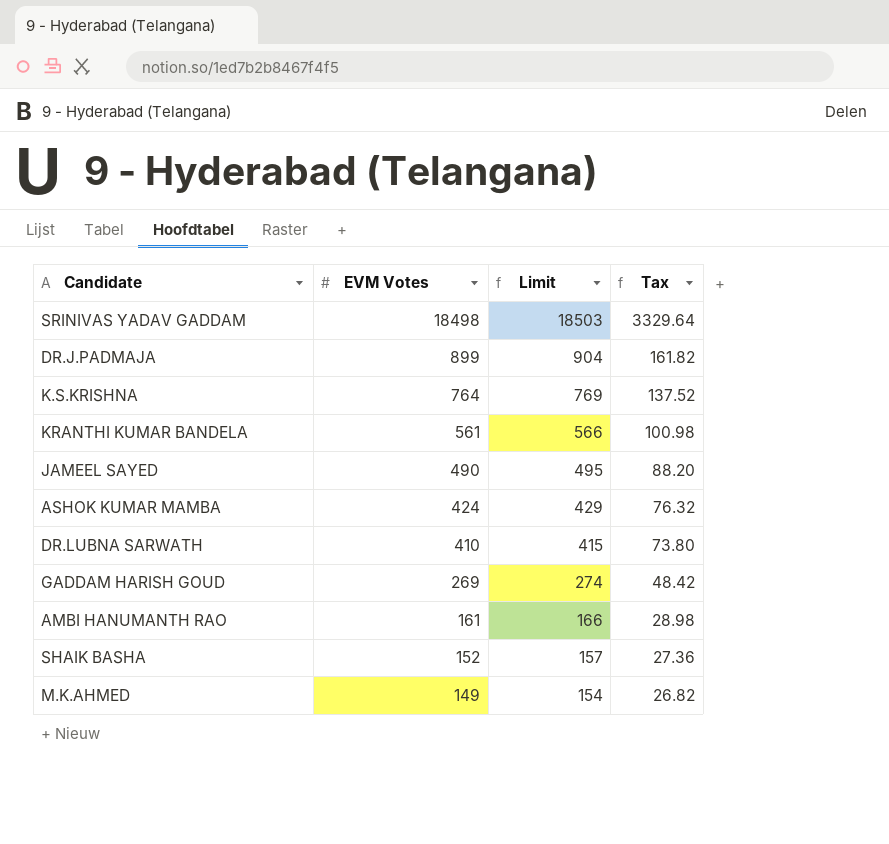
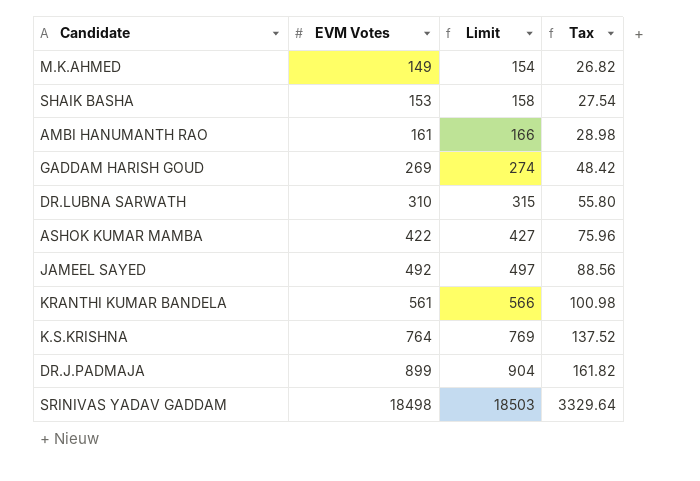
row order: EVM Votes descending -> EVM Votes ascending
SHAIK BASHA | EVM Votes: 152 -> 153
SHAIK BASHA | Limit: 157 -> 158
SHAIK BASHA | Tax: 27.36 -> 27.54
DR.LUBNA SARWATH | EVM Votes: 410 -> 310
DR.LUBNA SARWATH | Limit: 415 -> 315
DR.LUBNA SARWATH | Tax: 73.80 -> 55.80
ASHOK KUMAR MAMBA | EVM Votes: 424 -> 422
ASHOK KUMAR MAMBA | Limit: 429 -> 427
ASHOK KUMAR MAMBA | Tax: 76.32 -> 75.96
JAMEEL SAYED | EVM Votes: 490 -> 492
JAMEEL SAYED | Limit: 495 -> 497
JAMEEL SAYED | Tax: 88.20 -> 88.56

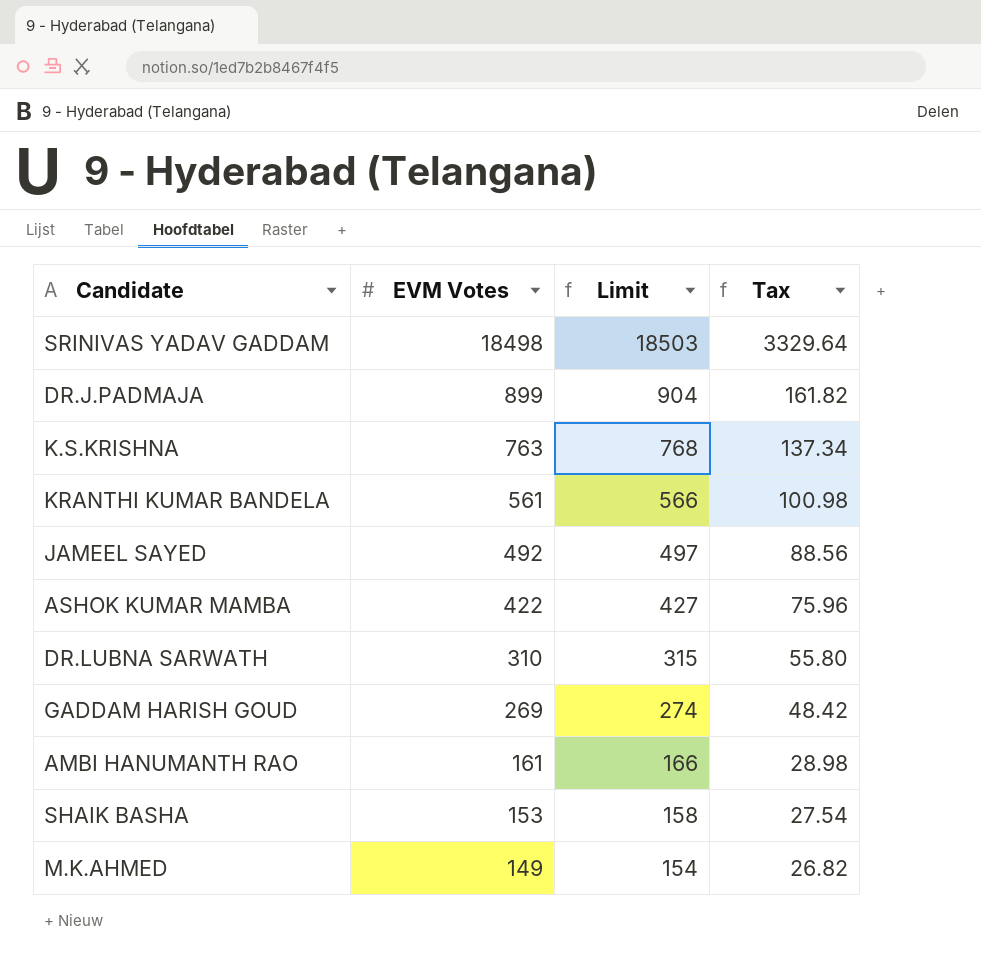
row order: EVM Votes ascending -> EVM Votes descending
K.S.KRISHNA | EVM Votes: 764 -> 763
K.S.KRISHNA | Limit: 769 -> 768
K.S.KRISHNA | Tax: 137.52 -> 137.34

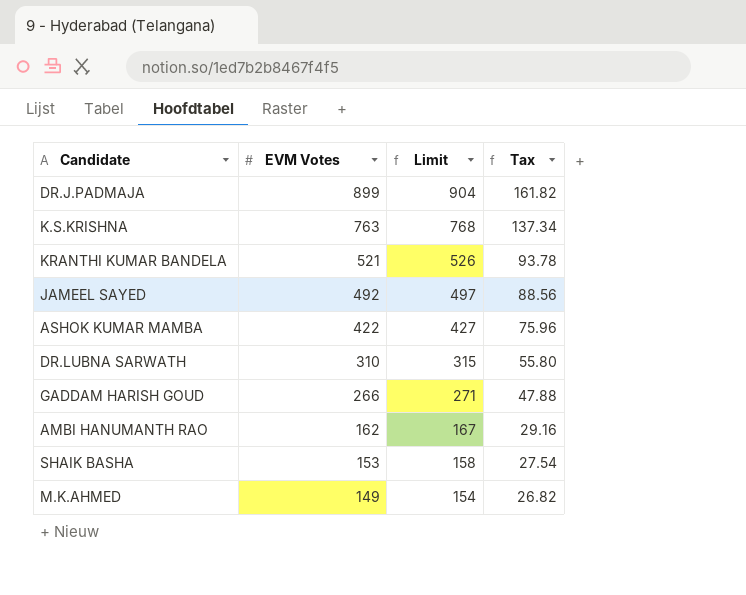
row SRINIVAS YADAV GADDAM: 18498 | 18503 | 3329.64 -> none
KRANTHI KUMAR BANDELA | EVM Votes: 561 -> 521
KRANTHI KUMAR BANDELA | Limit: 566 -> 526
KRANTHI KUMAR BANDELA | Tax: 100.98 -> 93.78
GADDAM HARISH GOUD | EVM Votes: 269 -> 266
GADDAM HARISH GOUD | Limit: 274 -> 271
GADDAM HARISH GOUD | Tax: 48.42 -> 47.88
AMBI HANUMANTH RAO | EVM Votes: 161 -> 162
AMBI HANUMANTH RAO | Limit: 166 -> 167
AMBI HANUMANTH RAO | Tax: 28.98 -> 29.16

